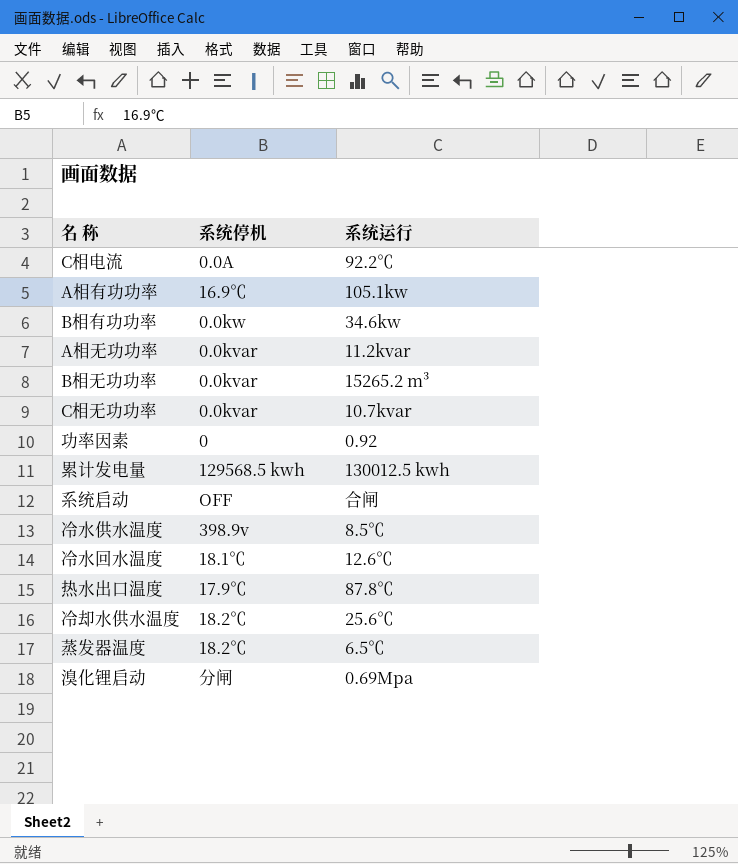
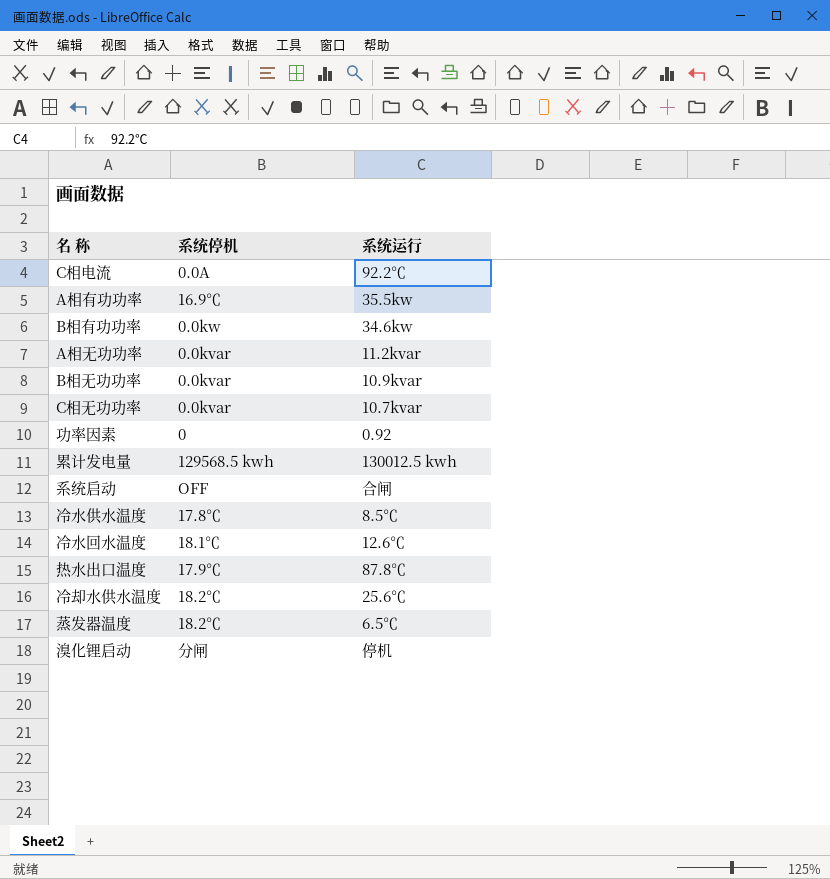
A相有功功率 | 系统运行: 105.1kw -> 35.5kw
B相无功功率 | 系统运行: 15265.2 m³ -> 10.9kvar
冷水供水温度 | 系统停机: 398.9v -> 17.8℃
溴化锂启动 | 系统运行: 0.69Mpa -> 停机

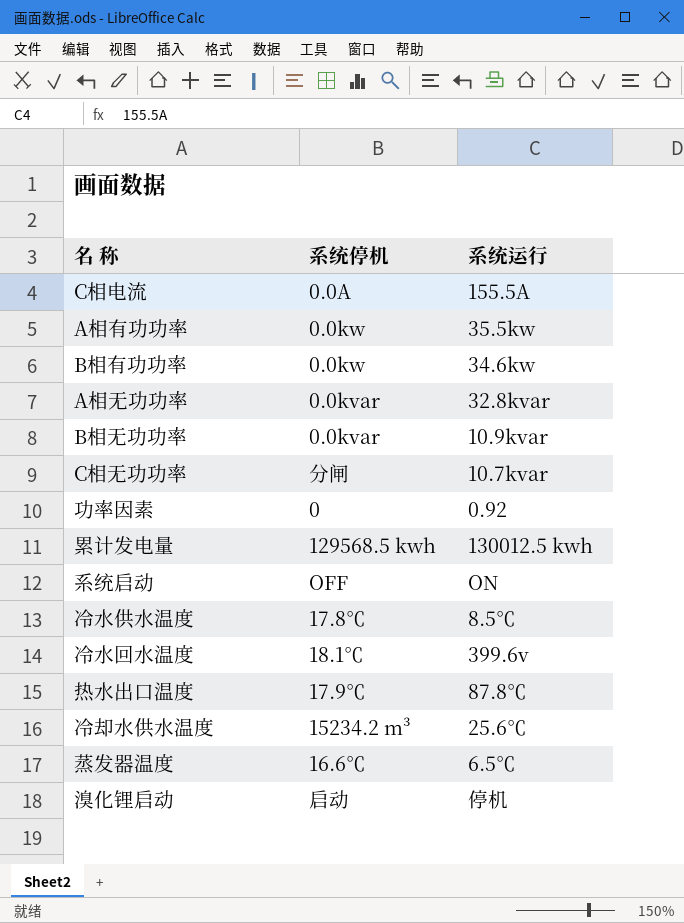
C相电流 | 系统运行: 92.2℃ -> 155.5A
A相有功功率 | 系统停机: 16.9℃ -> 0.0kw
A相无功功率 | 系统运行: 11.2kvar -> 32.8kvar
C相无功功率 | 系统停机: 0.0kvar -> 分闸
系统启动 | 系统运行: 合闸 -> ON
冷水回水温度 | 系统运行: 12.6℃ -> 399.6v
冷却水供水温度 | 系统停机: 18.2℃ -> 15234.2 m³
蒸发器温度 | 系统停机: 18.2℃ -> 16.6℃
溴化锂启动 | 系统停机: 分闸 -> 启动

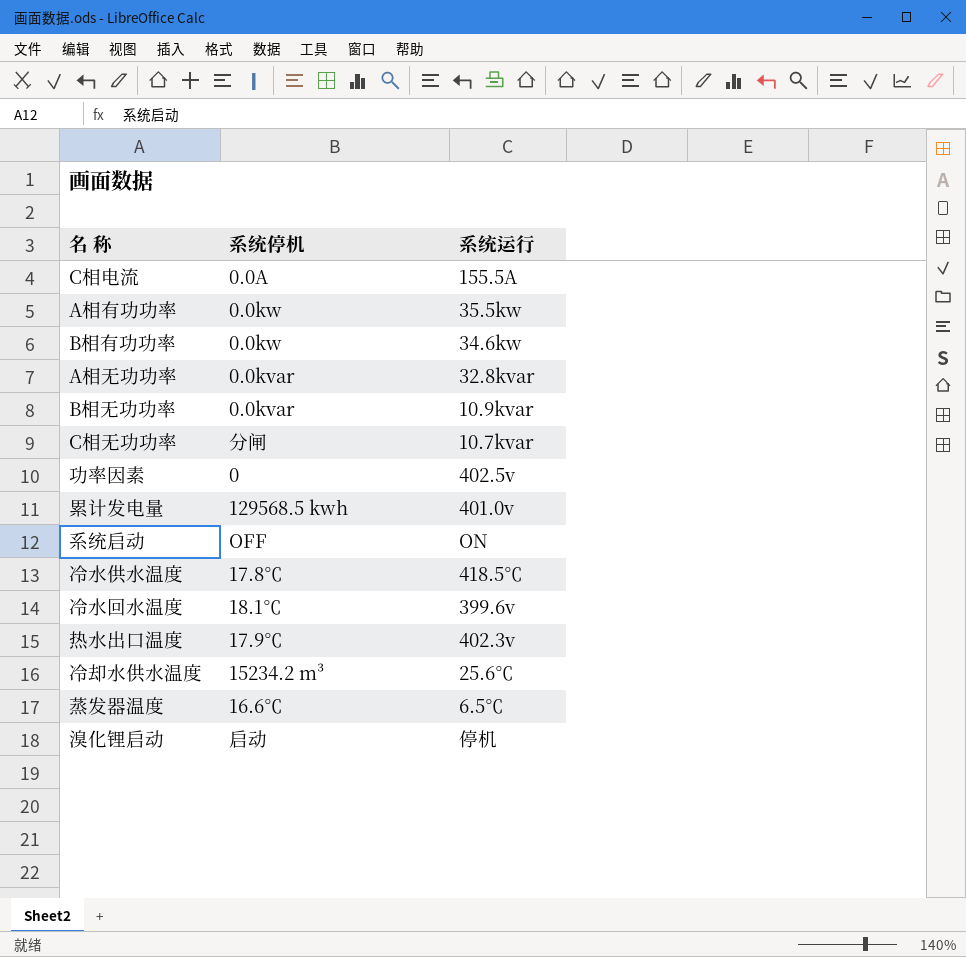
功率因素 | 系统运行: 0.92 -> 402.5v
累计发电量 | 系统运行: 130012.5 kwh -> 401.0v
冷水供水温度 | 系统运行: 8.5℃ -> 418.5℃
热水出口温度 | 系统运行: 87.8℃ -> 402.3v

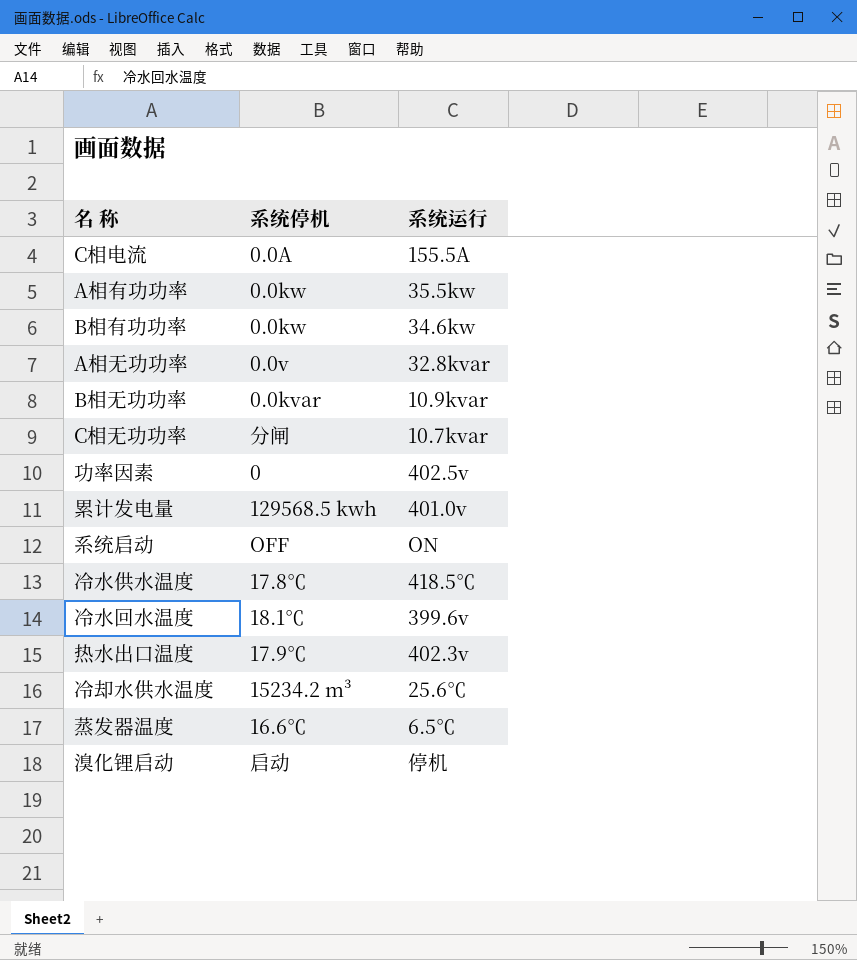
A相无功功率 | 系统停机: 0.0kvar -> 0.0v

